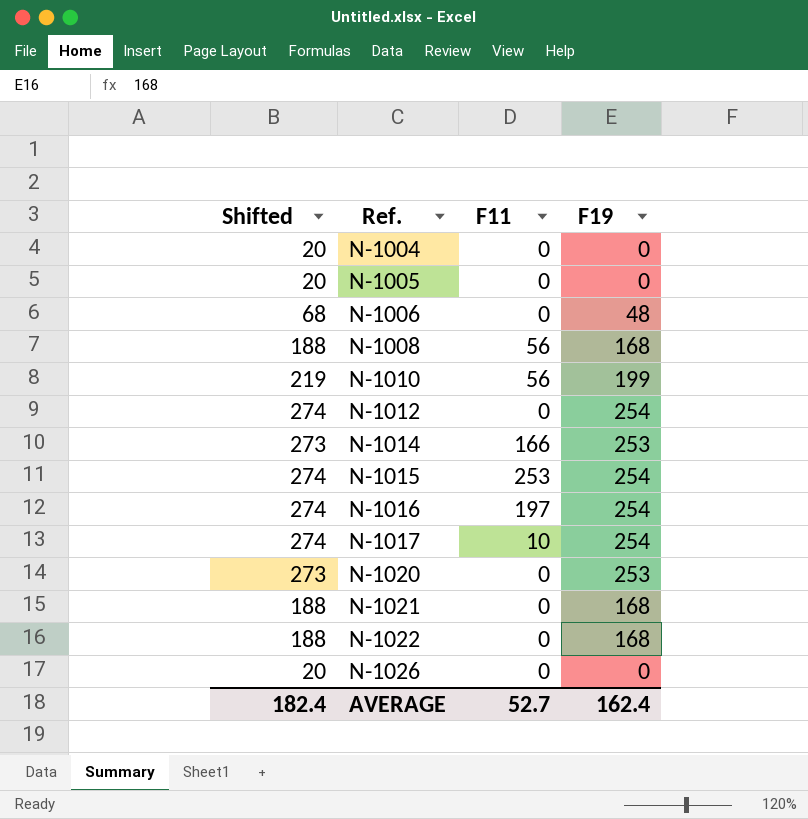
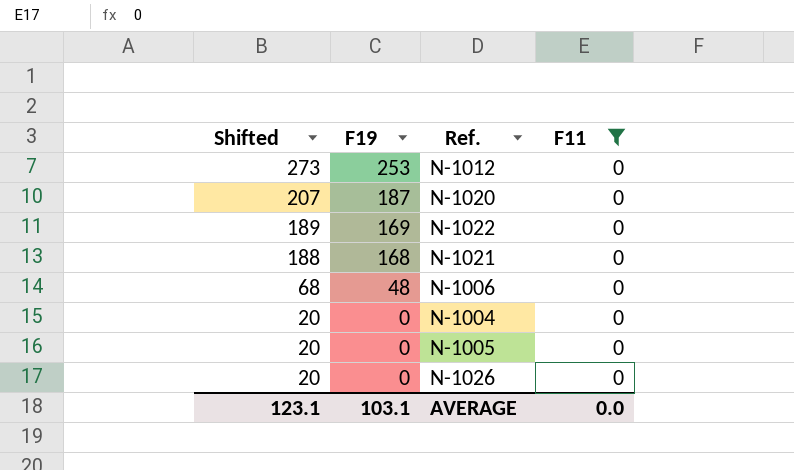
filter: none -> F11 = 0
row order: Ref. ascending -> Shifted descending
column F19 | position: 4 -> 2
N-1012 | Shifted: 274 -> 273
N-1012 | F19: 254 -> 253
N-1020 | Shifted: 273 -> 207
N-1020 | F19: 253 -> 187
N-1022 | Shifted: 188 -> 189
N-1022 | F19: 168 -> 169
AVERAGE | Shifted: 182.4 -> 123.1
AVERAGE | F19: 162.4 -> 103.1
AVERAGE | F11: 52.7 -> 0.0

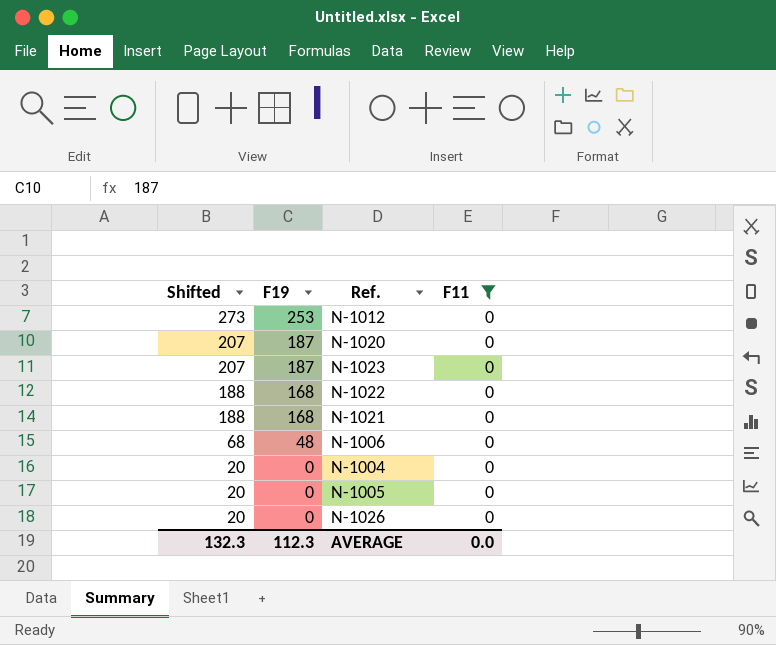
row N-1023: none -> 207 | 187 | 0
N-1022 | Shifted: 189 -> 188
N-1022 | F19: 169 -> 168
AVERAGE | Shifted: 123.1 -> 132.3
AVERAGE | F19: 103.1 -> 112.3

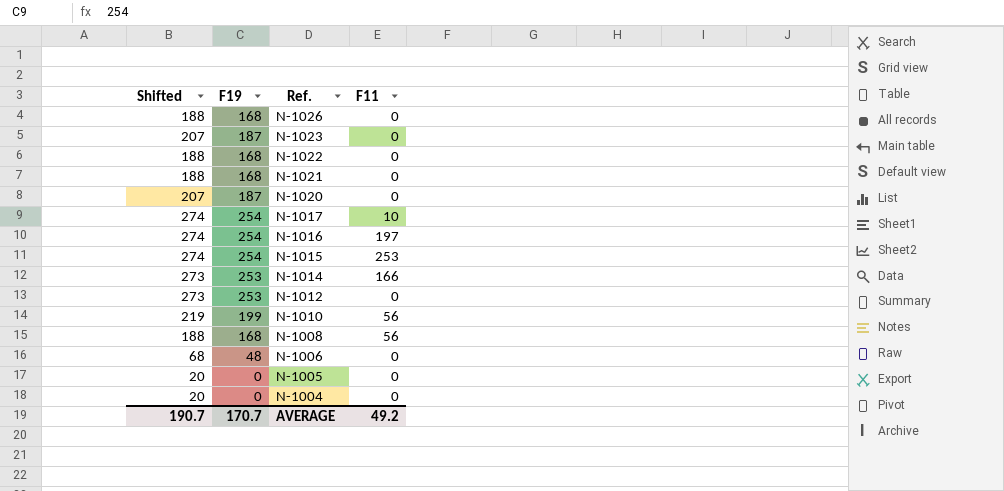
filter: F11 = 0 -> none
row order: Shifted descending -> Ref. descending
N-1026 | Shifted: 20 -> 188
N-1026 | F19: 0 -> 168
AVERAGE | Shifted: 132.3 -> 190.7
AVERAGE | F19: 112.3 -> 170.7
AVERAGE | F11: 0.0 -> 49.2

